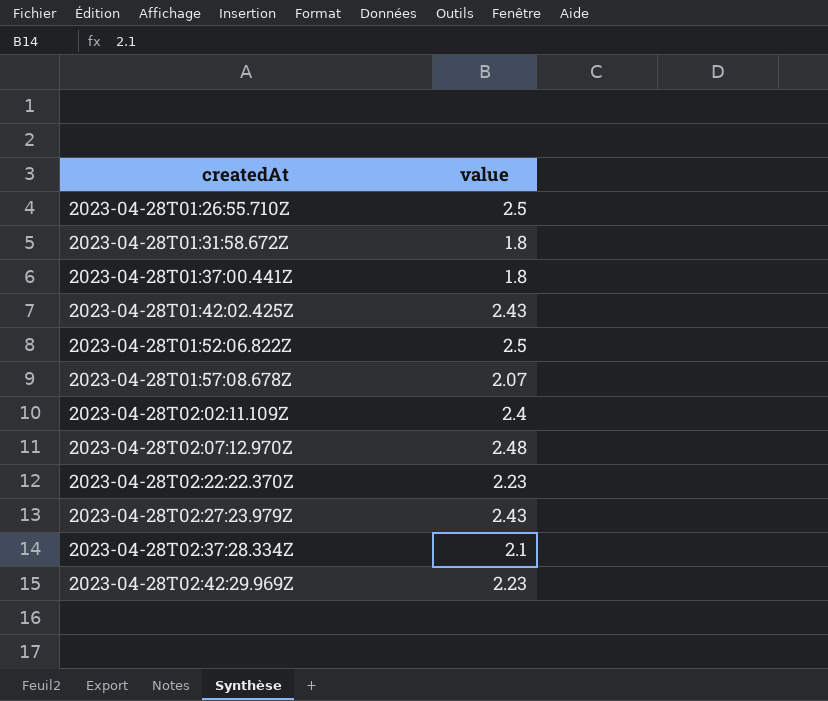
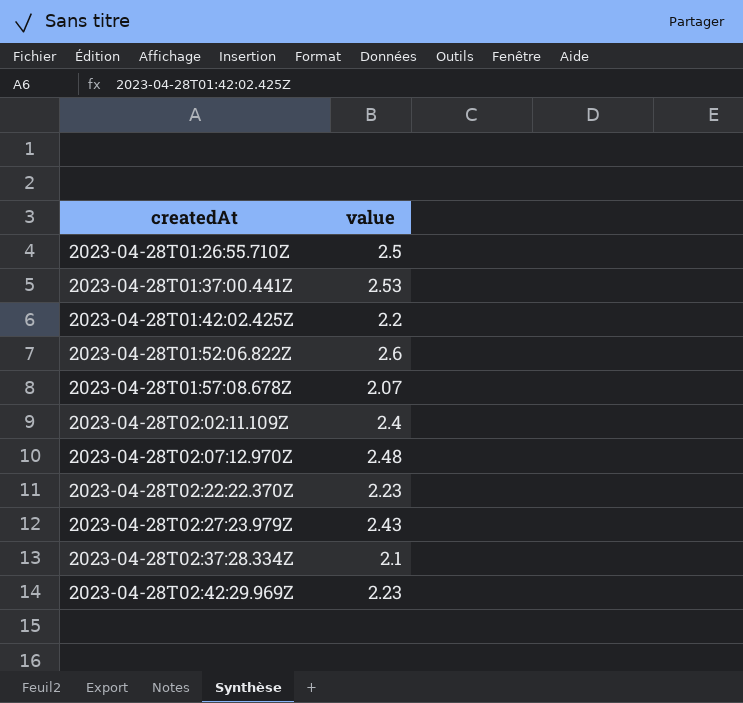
row 2023-04-28T01:31:58.672Z: 1.8 -> none
2023-04-28T01:37:00.441Z | value: 1.8 -> 2.53
2023-04-28T01:42:02.425Z | value: 2.43 -> 2.2
2023-04-28T01:52:06.822Z | value: 2.5 -> 2.6

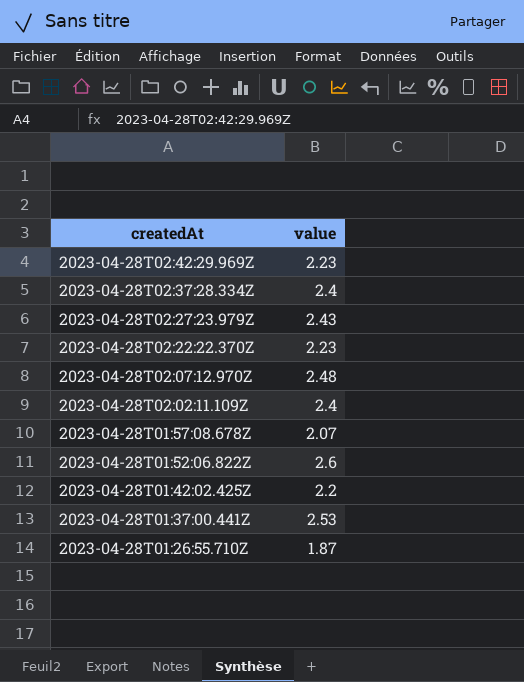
row order: createdAt ascending -> createdAt descending
2023-04-28T02:37:28.334Z | value: 2.1 -> 2.4
2023-04-28T01:26:55.710Z | value: 2.5 -> 1.87

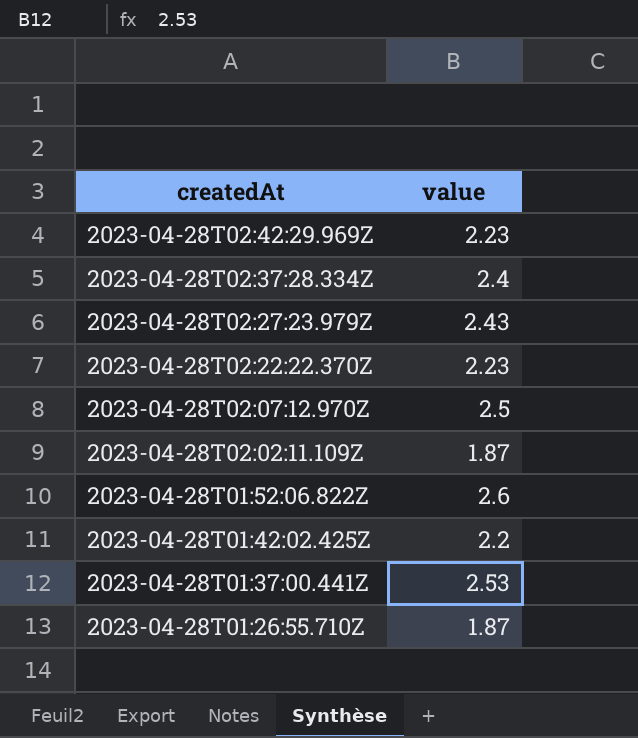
row 2023-04-28T01:57:08.678Z: 2.07 -> none
2023-04-28T02:07:12.970Z | value: 2.48 -> 2.5
2023-04-28T02:02:11.109Z | value: 2.4 -> 1.87

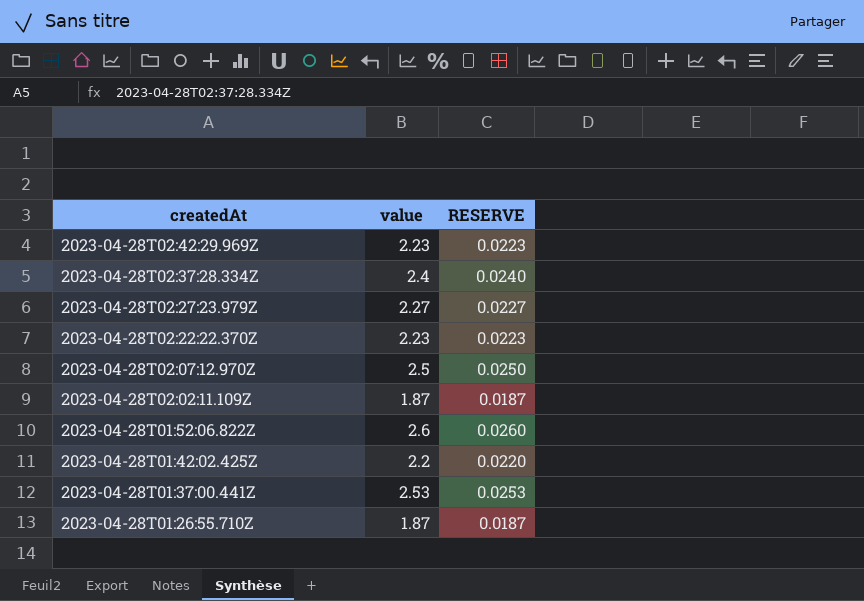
column RESERVE | formula: none -> [value] * 0.01
2023-04-28T02:27:23.979Z | value: 2.43 -> 2.27

